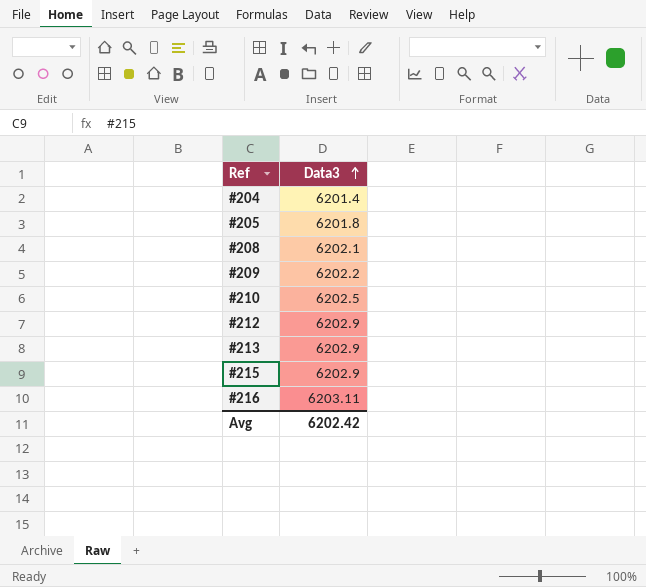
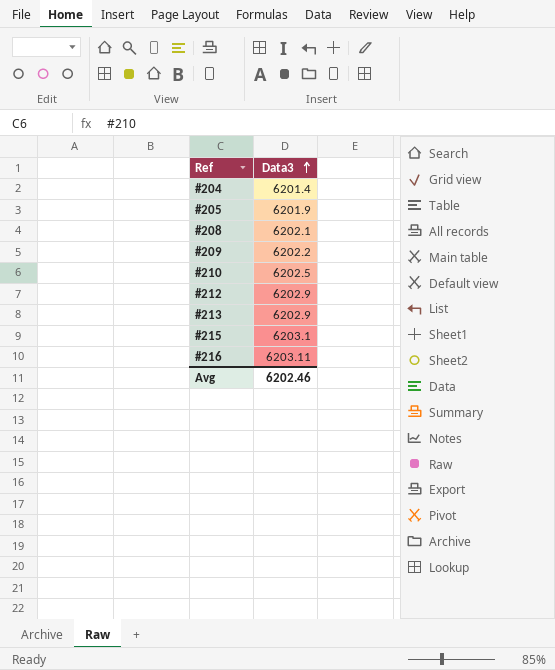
#205 | Data3: 6201.8 -> 6201.9
#215 | Data3: 6202.9 -> 6203.1
Avg | Data3: 6202.42 -> 6202.46

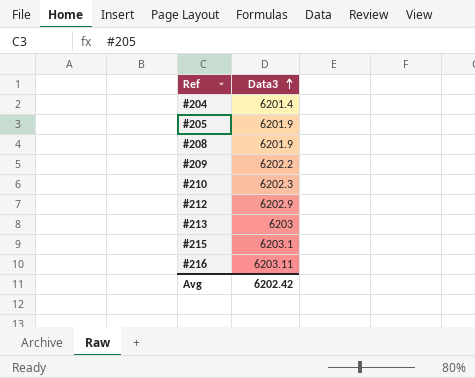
#208 | Data3: 6202.1 -> 6201.9
#210 | Data3: 6202.5 -> 6202.3
#213 | Data3: 6202.9 -> 6203
Avg | Data3: 6202.46 -> 6202.42

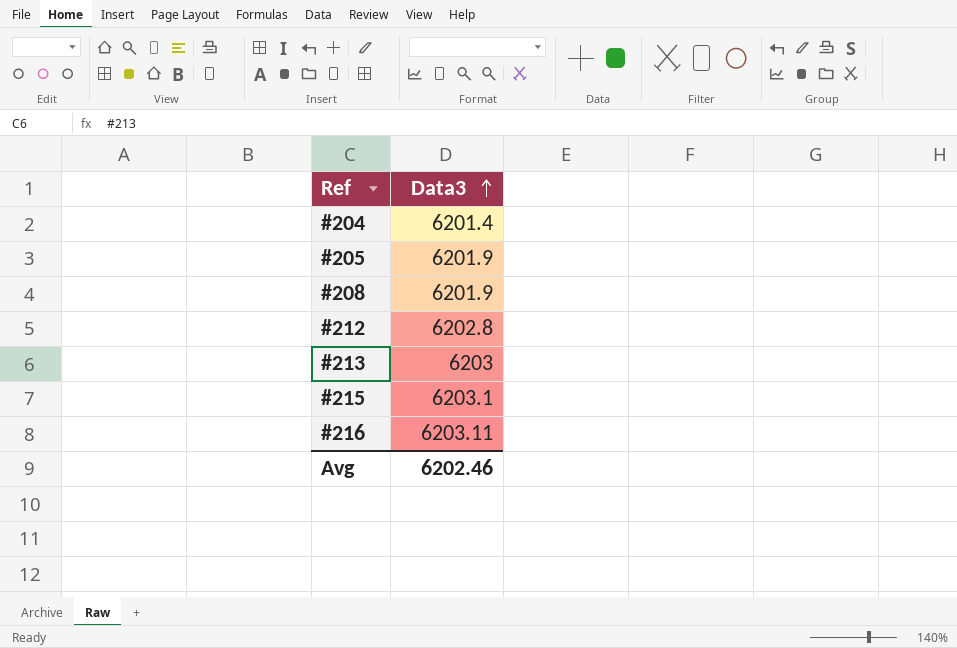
row #209: 6202.2 -> none
row #210: 6202.3 -> none
#212 | Data3: 6202.9 -> 6202.8
Avg | Data3: 6202.42 -> 6202.46

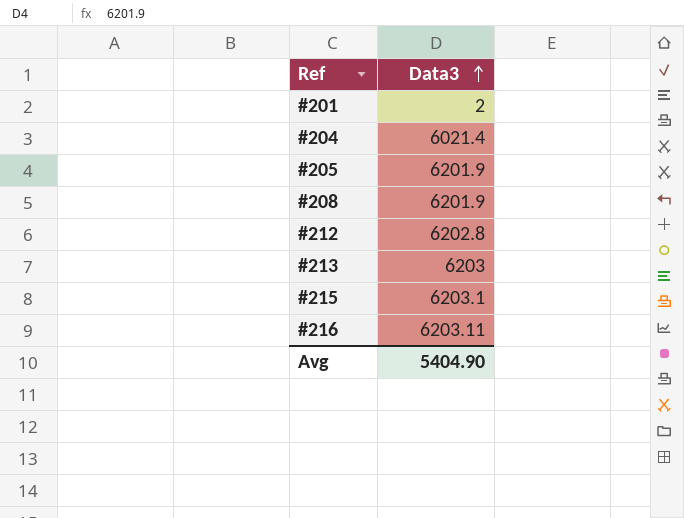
row #201: none -> 2
#204 | Data3: 6201.4 -> 6021.4
Avg | Data3: 6202.46 -> 5404.90

